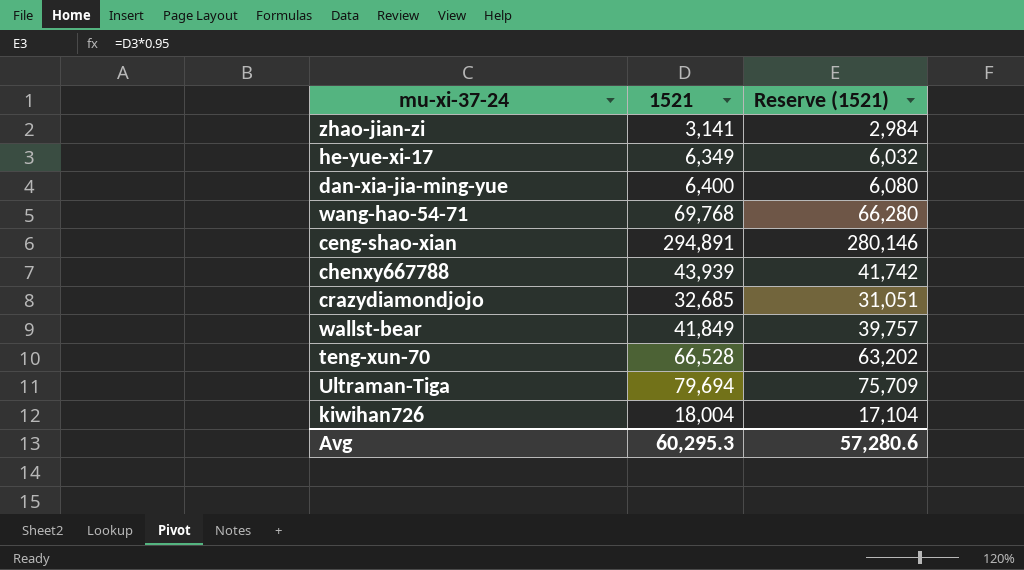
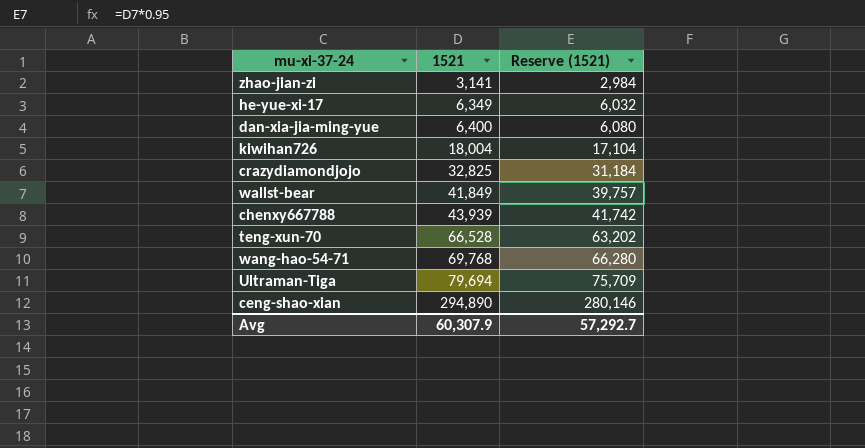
row order: none -> 1521 ascending
crazydiamondjojo | 1521: 32,685 -> 32,825
crazydiamondjojo | Reserve (1521): 31,051 -> 31,184
ceng-shao-xian | 1521: 294,891 -> 294,890
Avg | 1521: 60,295.3 -> 60,307.9
Avg | Reserve (1521): 57,280.6 -> 57,292.7

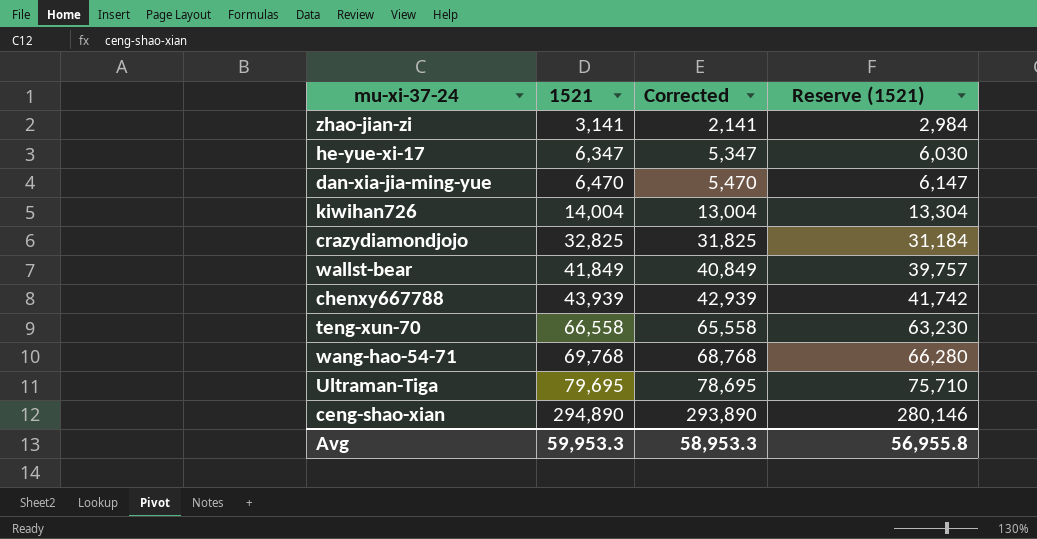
column Corrected | formula: none -> [1521] - 1000
he-yue-xi-17 | 1521: 6,349 -> 6,347
he-yue-xi-17 | Reserve (1521): 6,032 -> 6,030
dan-xia-jia-ming-yue | 1521: 6,400 -> 6,470
dan-xia-jia-ming-yue | Reserve (1521): 6,080 -> 6,147
kiwihan726 | 1521: 18,004 -> 14,004
kiwihan726 | Reserve (1521): 17,104 -> 13,304
teng-xun-70 | 1521: 66,528 -> 66,558
teng-xun-70 | Reserve (1521): 63,202 -> 63,230
Ultraman-Tiga | 1521: 79,694 -> 79,695
Ultraman-Tiga | Reserve (1521): 75,709 -> 75,710
Avg | 1521: 60,307.9 -> 59,953.3
Avg | Reserve (1521): 57,292.7 -> 56,955.8

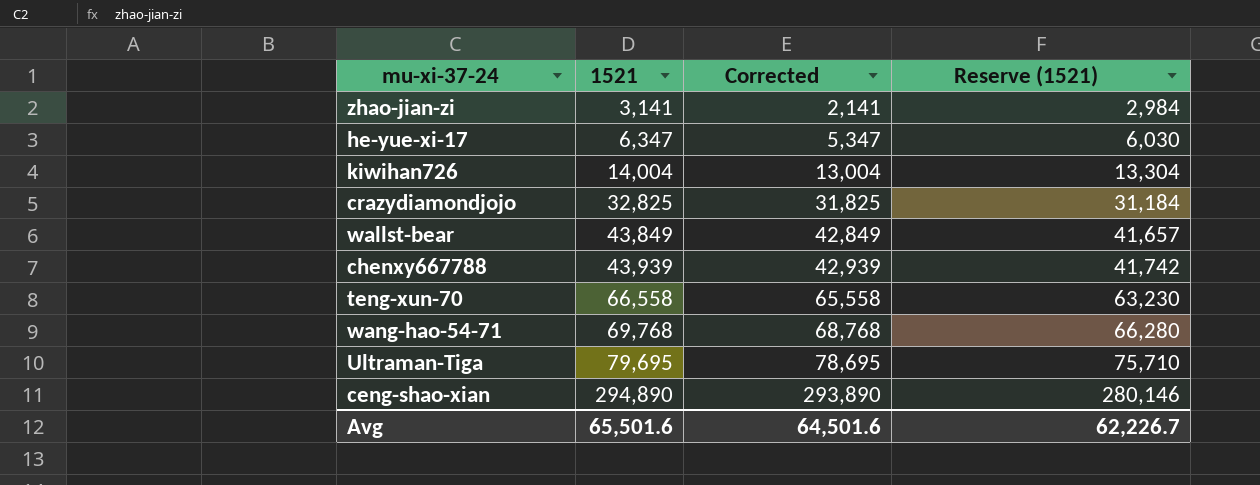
row dan-xia-jia-ming-yue: 6,470 | 5,470 | 6,147 -> none
wallst-bear | 1521: 41,849 -> 43,849
wallst-bear | Corrected: 40,849 -> 42,849
wallst-bear | Reserve (1521): 39,757 -> 41,657
Avg | 1521: 59,953.3 -> 65,501.6
Avg | Corrected: 58,953.3 -> 64,501.6
Avg | Reserve (1521): 56,955.8 -> 62,226.7

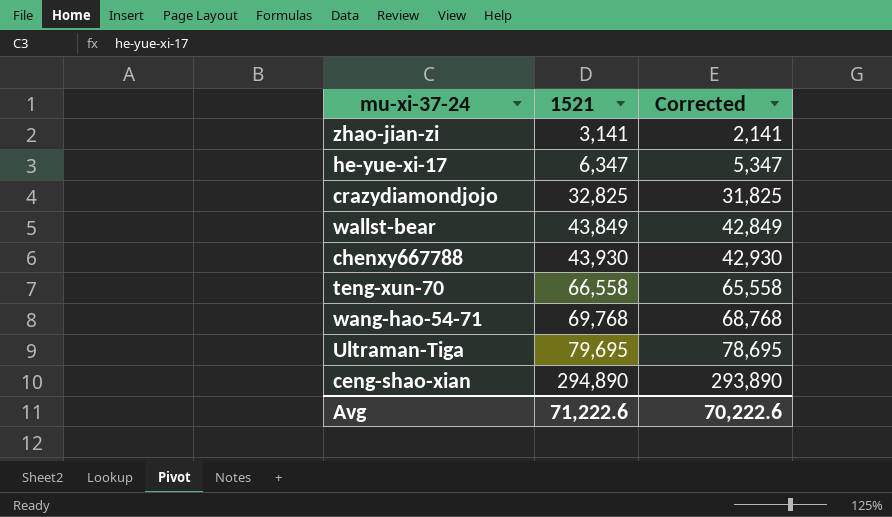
column Reserve (1521) | formula: [1521] * 0.95 -> none
row kiwihan726: 14,004 | 13,004 | 13,304 -> none
chenxy667788 | 1521: 43,939 -> 43,930
chenxy667788 | Corrected: 42,939 -> 42,930
Avg | 1521: 65,501.6 -> 71,222.6
Avg | Corrected: 64,501.6 -> 70,222.6

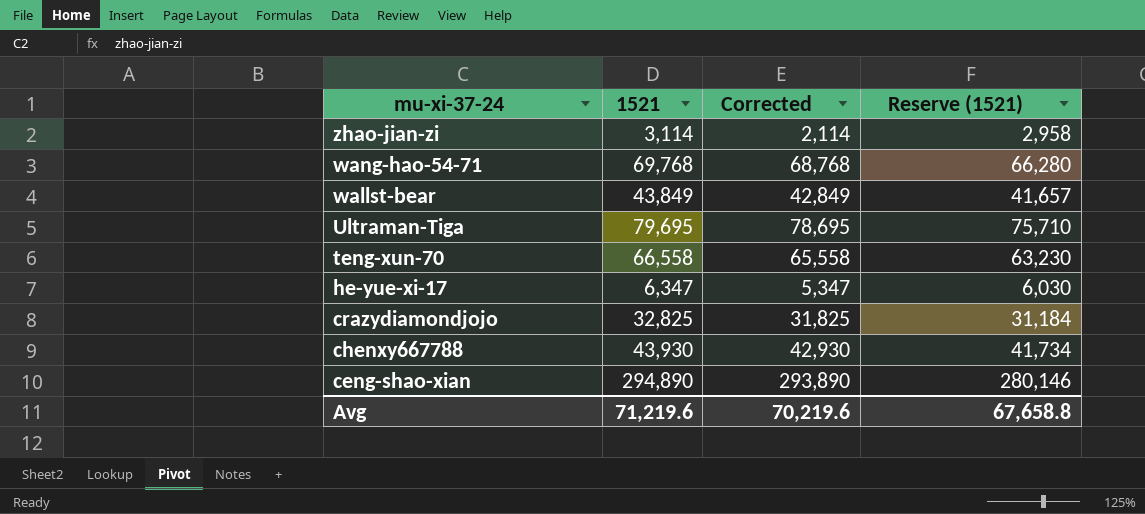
row order: 1521 ascending -> mu-xi-37-24 descending
column Reserve (1521) | formula: none -> [1521] * 0.95
zhao-jian-zi | 1521: 3,141 -> 3,114
zhao-jian-zi | Corrected: 2,141 -> 2,114
Avg | 1521: 71,222.6 -> 71,219.6
Avg | Corrected: 70,222.6 -> 70,219.6

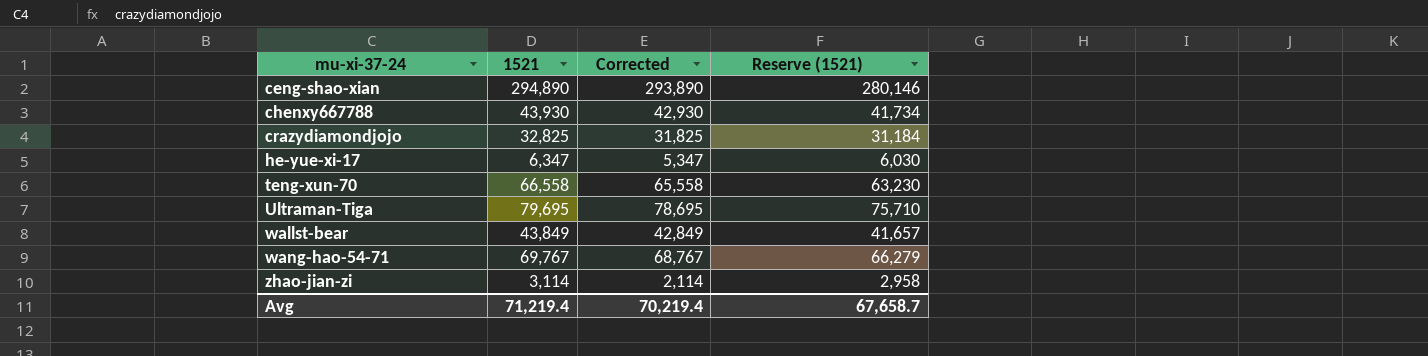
row order: mu-xi-37-24 descending -> mu-xi-37-24 ascending
wang-hao-54-71 | 1521: 69,768 -> 69,767
wang-hao-54-71 | Corrected: 68,768 -> 68,767
wang-hao-54-71 | Reserve (1521): 66,280 -> 66,279
Avg | 1521: 71,219.6 -> 71,219.4
Avg | Corrected: 70,219.6 -> 70,219.4
Avg | Reserve (1521): 67,658.8 -> 67,658.7

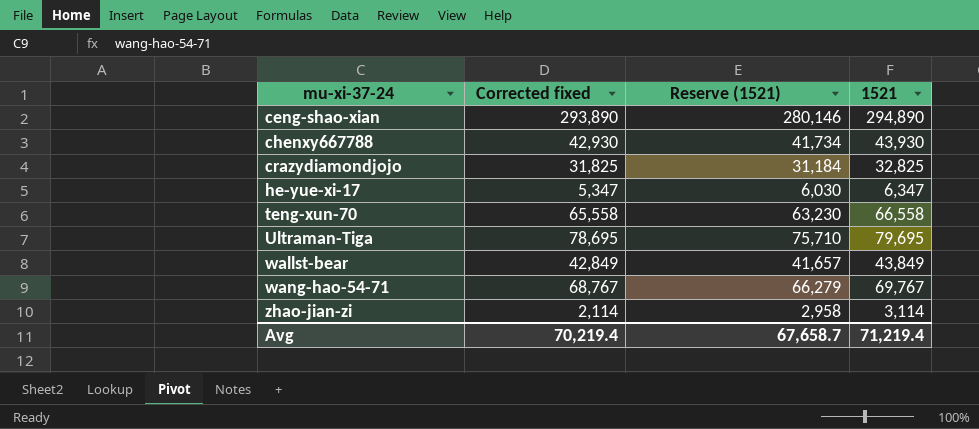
column name: Corrected -> Corrected fixed
column 1521 | position: 2 -> 4

